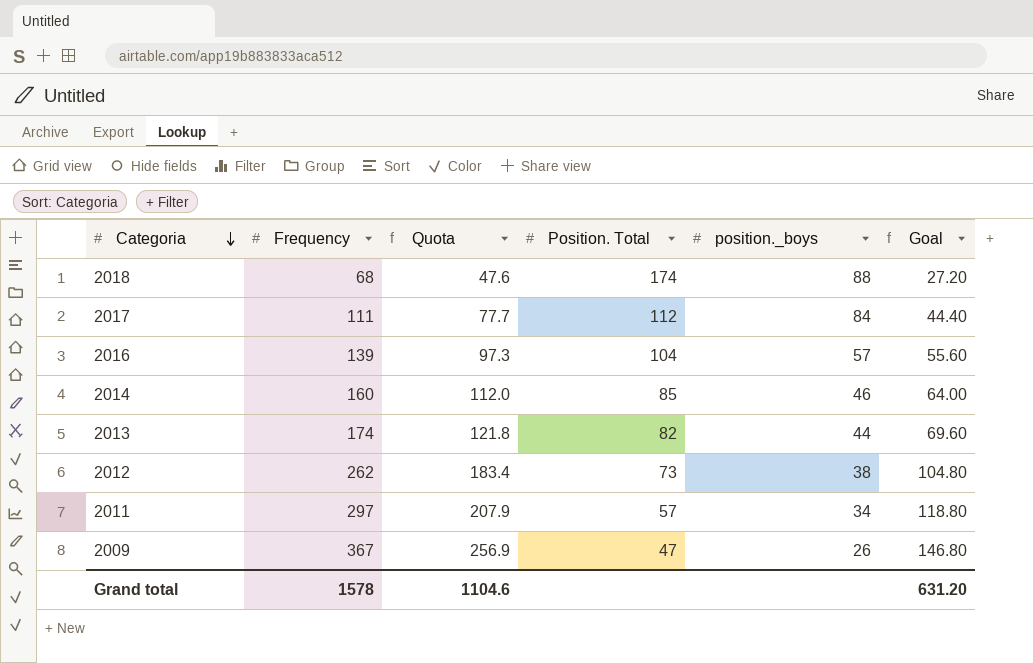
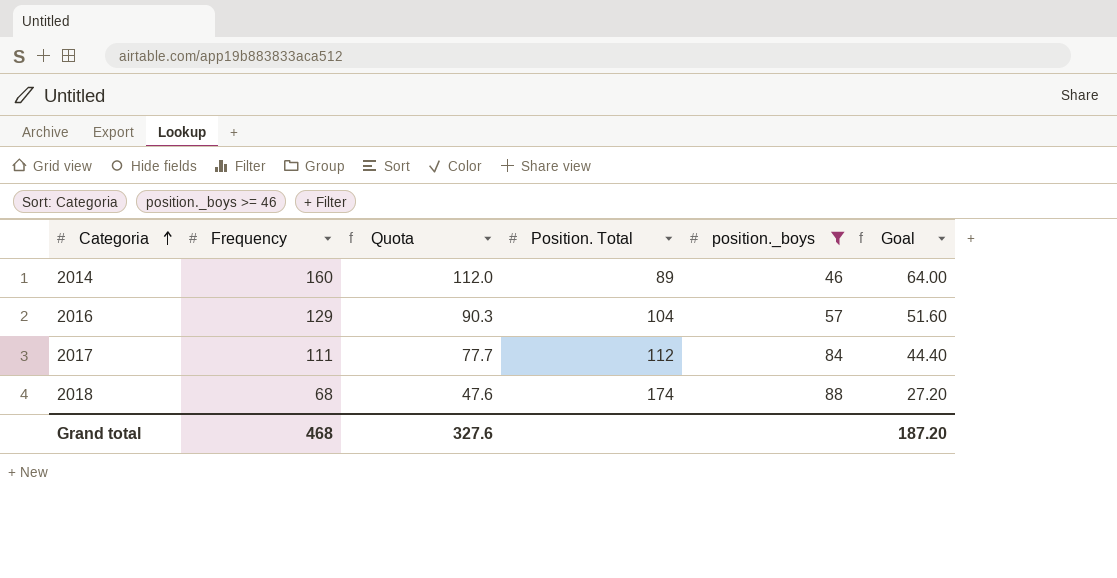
filter: none -> position._boys >= 46
row order: Categoria descending -> Categoria ascending
2014 | Position. Total: 85 -> 89
2016 | Frequency: 139 -> 129
2016 | Quota: 97.3 -> 90.3
2016 | Goal: 55.60 -> 51.60
Grand total | Frequency: 1578 -> 468
Grand total | Quota: 1104.6 -> 327.6
Grand total | Goal: 631.20 -> 187.20

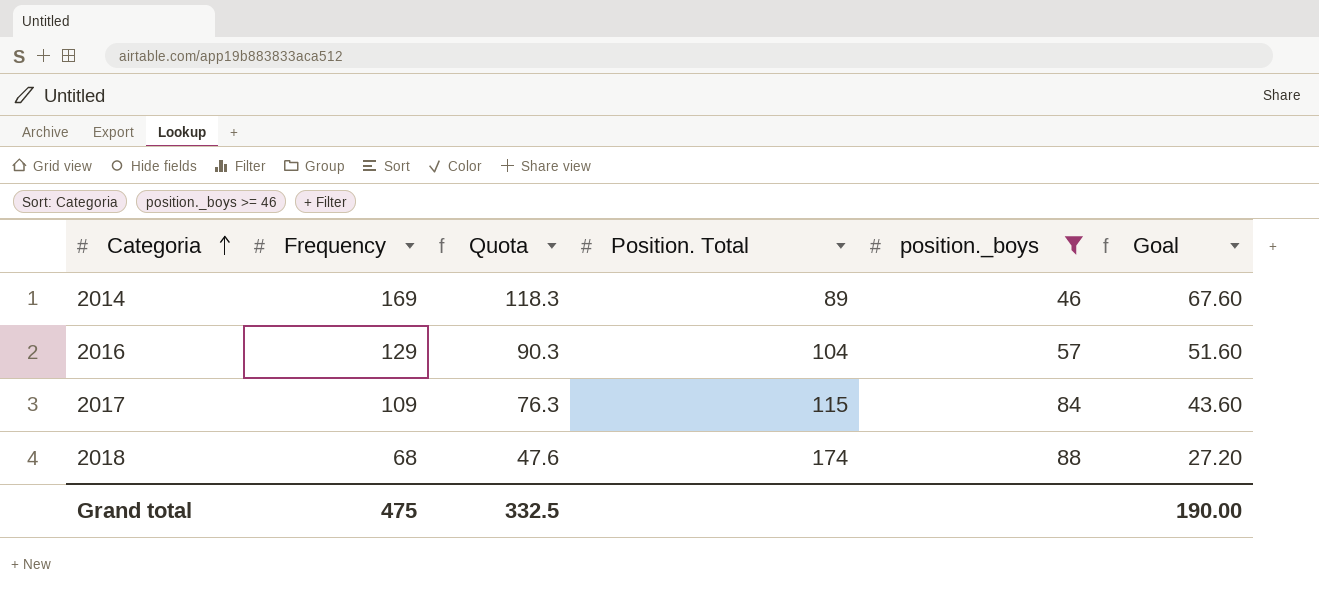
2014 | Frequency: 160 -> 169
2014 | Quota: 112.0 -> 118.3
2014 | Goal: 64.00 -> 67.60
2017 | Frequency: 111 -> 109
2017 | Quota: 77.7 -> 76.3
2017 | Position. Total: 112 -> 115
2017 | Goal: 44.40 -> 43.60
Grand total | Frequency: 468 -> 475
Grand total | Quota: 327.6 -> 332.5
Grand total | Goal: 187.20 -> 190.00

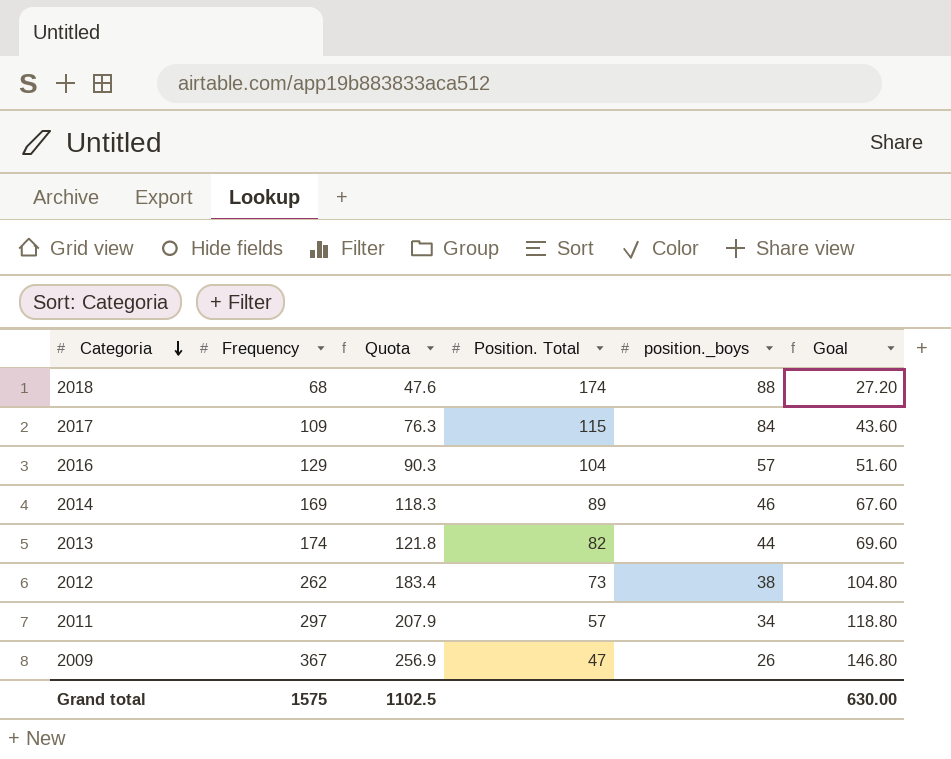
filter: position._boys >= 46 -> none
row order: Categoria ascending -> Categoria descending
Grand total | Frequency: 475 -> 1575
Grand total | Quota: 332.5 -> 1102.5
Grand total | Goal: 190.00 -> 630.00

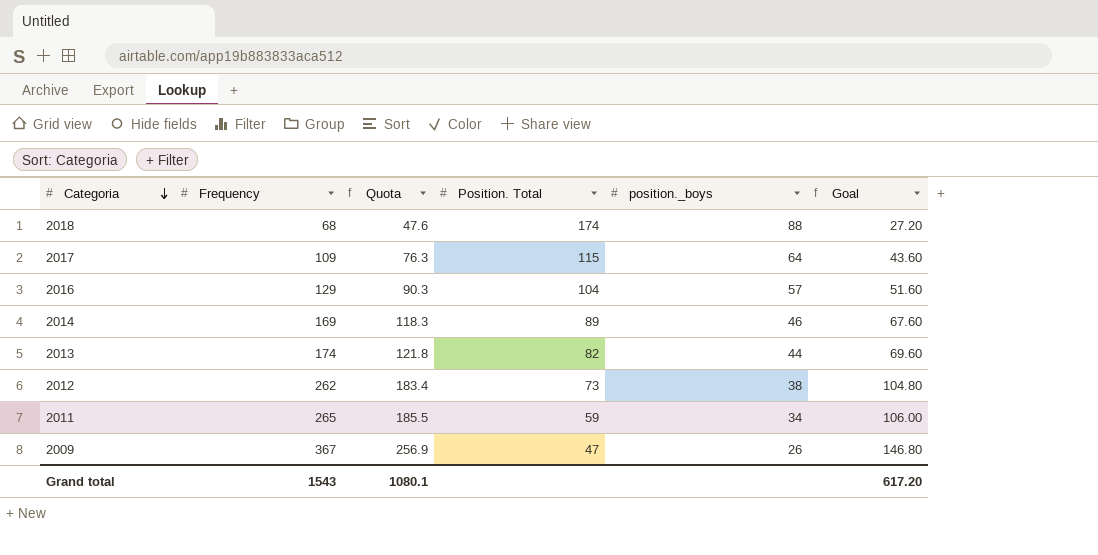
2017 | position._boys: 84 -> 64
2011 | Frequency: 297 -> 265
2011 | Quota: 207.9 -> 185.5
2011 | Position. Total: 57 -> 59
2011 | Goal: 118.80 -> 106.00
Grand total | Frequency: 1575 -> 1543
Grand total | Quota: 1102.5 -> 1080.1
Grand total | Goal: 630.00 -> 617.20

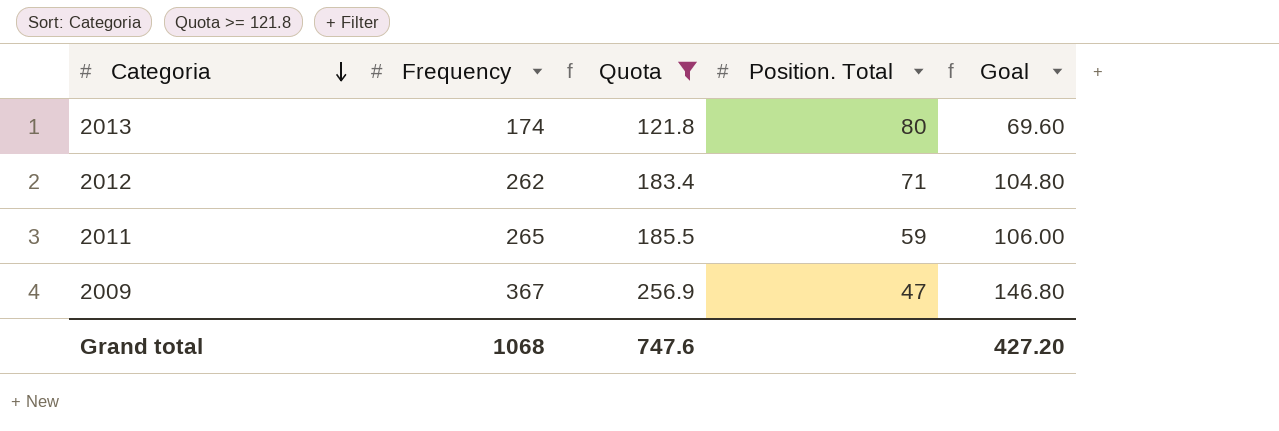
filter: none -> Quota >= 121.8
column position._boys | position: 5 -> none
2013 | Position. Total: 82 -> 80
2012 | Position. Total: 73 -> 71
Grand total | Frequency: 1543 -> 1068
Grand total | Quota: 1080.1 -> 747.6
Grand total | Goal: 617.20 -> 427.20

